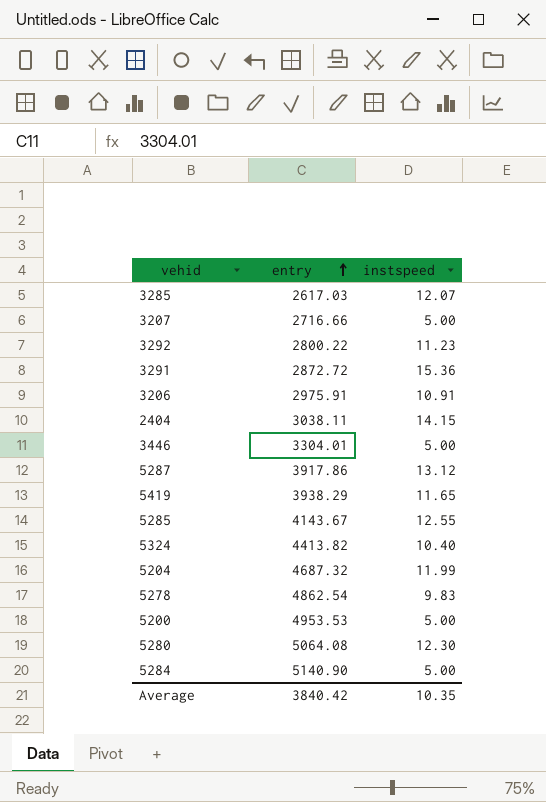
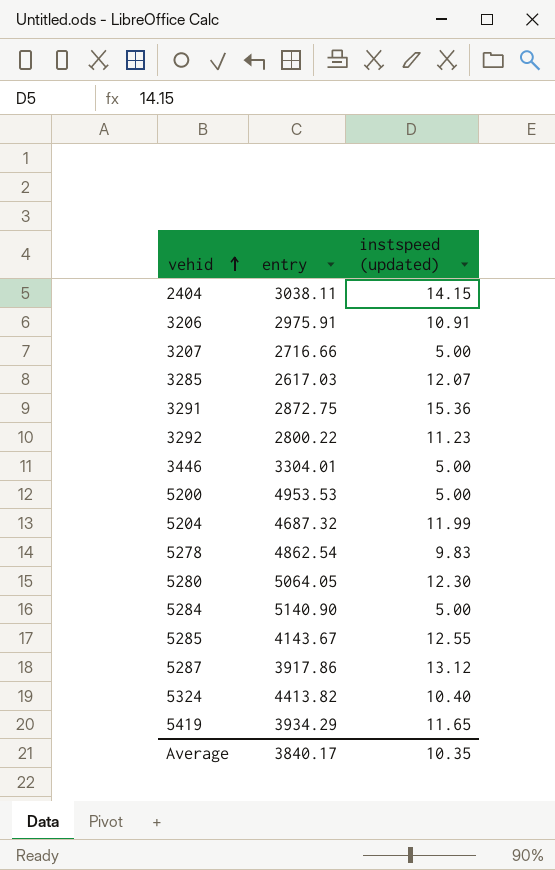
row order: entry ascending -> vehid ascending
column name: instspeed -> instspeed (updated)
3291 | entry: 2872.72 -> 2872.75
5280 | entry: 5064.08 -> 5064.05
5419 | entry: 3938.29 -> 3934.29
Average | entry: 3840.42 -> 3840.17

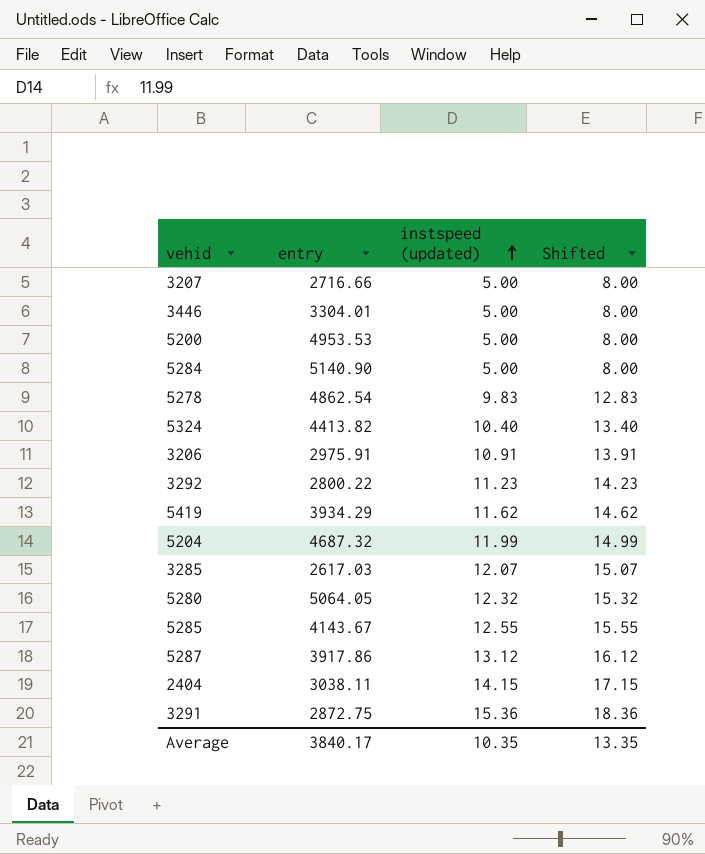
row order: vehid ascending -> instspeed (updated) ascending
column Shifted | formula: none -> [instspeed (updated)] + 3
5419 | instspeed (updated): 11.65 -> 11.62
5280 | instspeed (updated): 12.30 -> 12.32

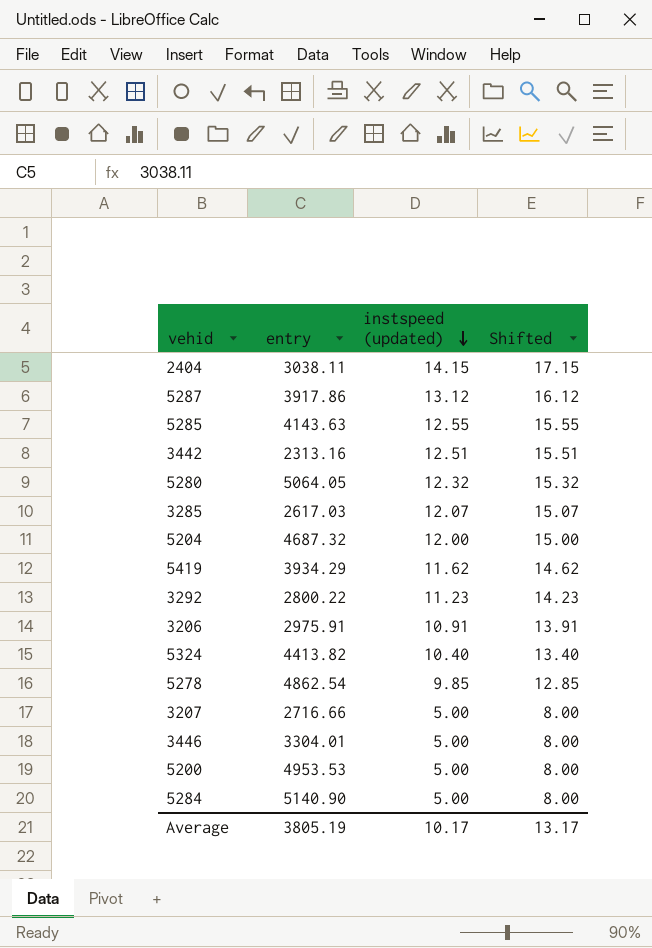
row order: instspeed (updated) ascending -> instspeed (updated) descending
row 3291: 2872.75 | 15.36 | 18.36 -> none
5285 | entry: 4143.67 -> 4143.63
row 3442: none -> 2313.16 | 12.51 | 15.51
5204 | instspeed (updated): 11.99 -> 12.00
5204 | Shifted: 14.99 -> 15.00
5278 | instspeed (updated): 9.83 -> 9.85
5278 | Shifted: 12.83 -> 12.85
Average | entry: 3840.17 -> 3805.19
Average | instspeed (updated): 10.35 -> 10.17
Average | Shifted: 13.35 -> 13.17

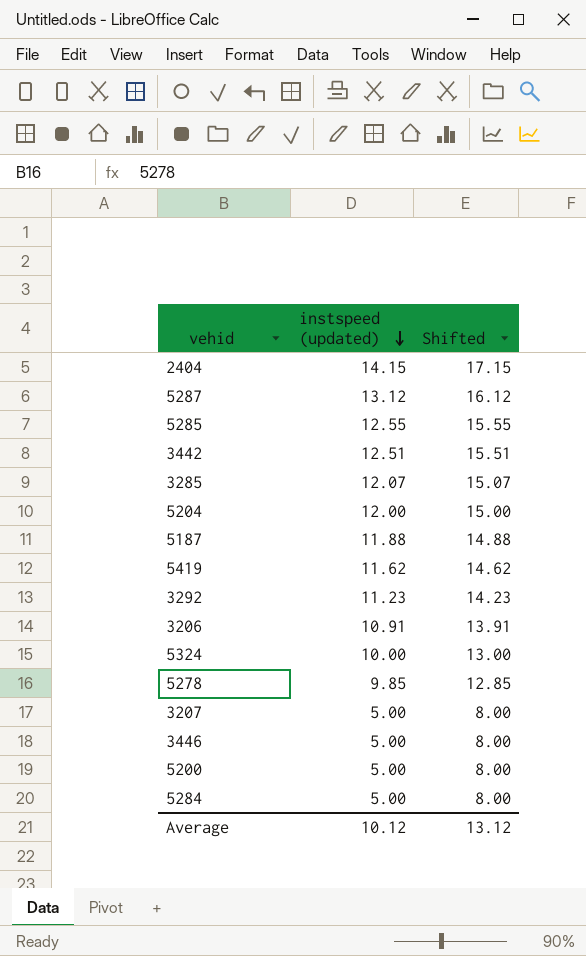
column entry | position: 2 -> none
row 5280: 5064.05 | 12.32 | 15.32 -> none
row 5187: none -> 11.88 | 14.88
5324 | instspeed (updated): 10.40 -> 10.00
5324 | Shifted: 13.40 -> 13.00
Average | instspeed (updated): 10.17 -> 10.12
Average | Shifted: 13.17 -> 13.12

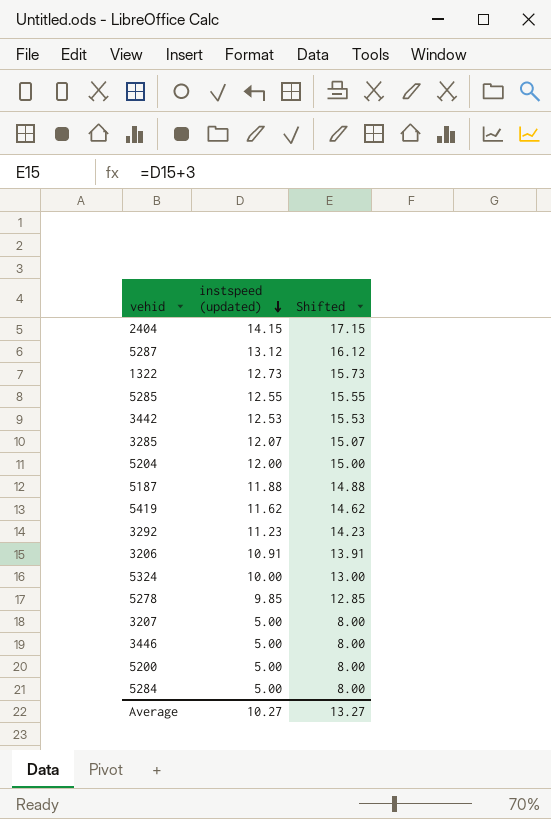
row 1322: none -> 12.73 | 15.73
3442 | instspeed (updated): 12.51 -> 12.53
3442 | Shifted: 15.51 -> 15.53
Average | instspeed (updated): 10.12 -> 10.27
Average | Shifted: 13.12 -> 13.27

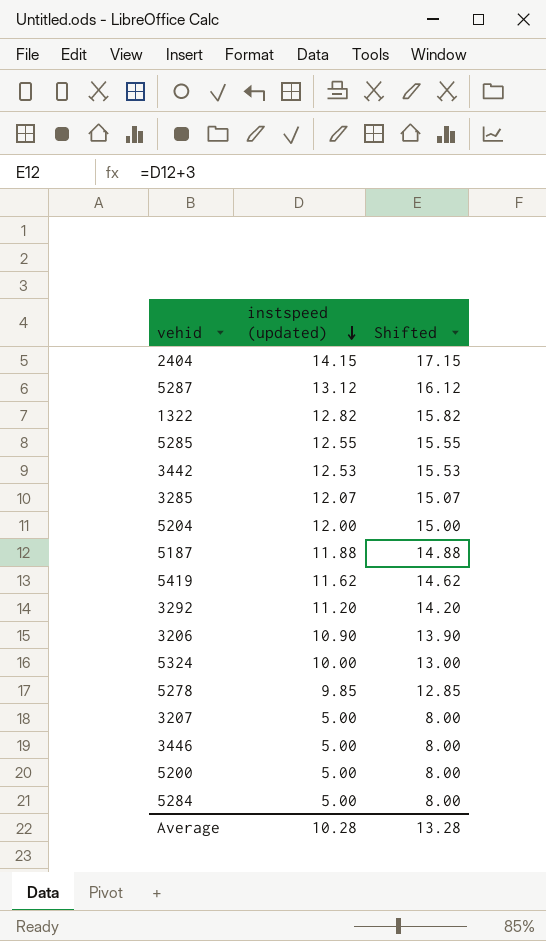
1322 | instspeed (updated): 12.73 -> 12.82
1322 | Shifted: 15.73 -> 15.82
3292 | instspeed (updated): 11.23 -> 11.20
3292 | Shifted: 14.23 -> 14.20
3206 | instspeed (updated): 10.91 -> 10.90
3206 | Shifted: 13.91 -> 13.90
Average | instspeed (updated): 10.27 -> 10.28
Average | Shifted: 13.27 -> 13.28

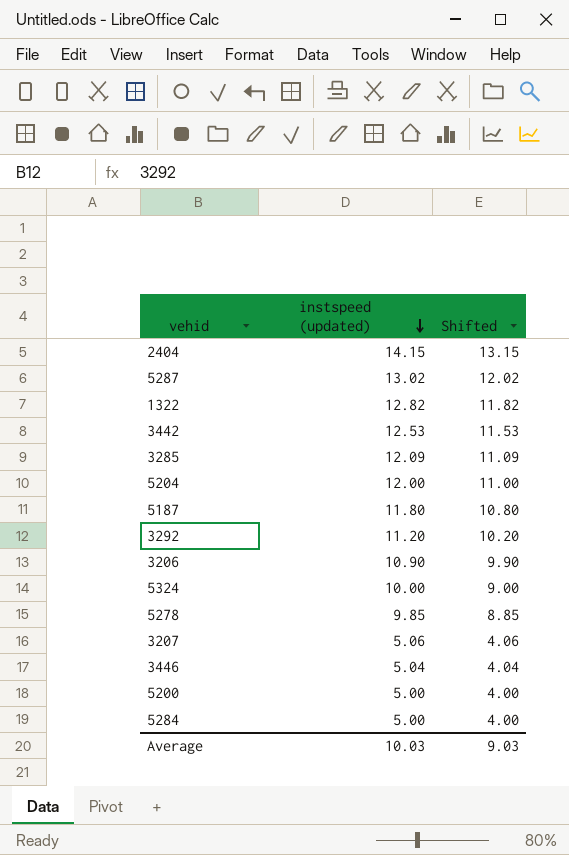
column Shifted | formula: [instspeed (updated)] + 3 -> [instspeed (updated)] - 1
row 5285: 12.55 | 15.55 -> none
row 5419: 11.62 | 14.62 -> none
5287 | instspeed (updated): 13.12 -> 13.02
3285 | instspeed (updated): 12.07 -> 12.09
5187 | instspeed (updated): 11.88 -> 11.80
3207 | instspeed (updated): 5.00 -> 5.06
3446 | instspeed (updated): 5.00 -> 5.04
Average | instspeed (updated): 10.28 -> 10.03
Average | Shifted: 13.28 -> 9.03

